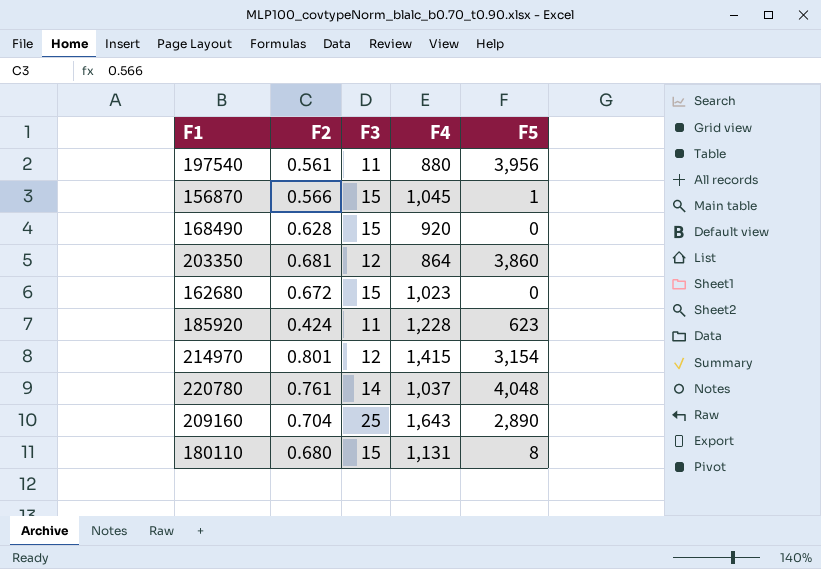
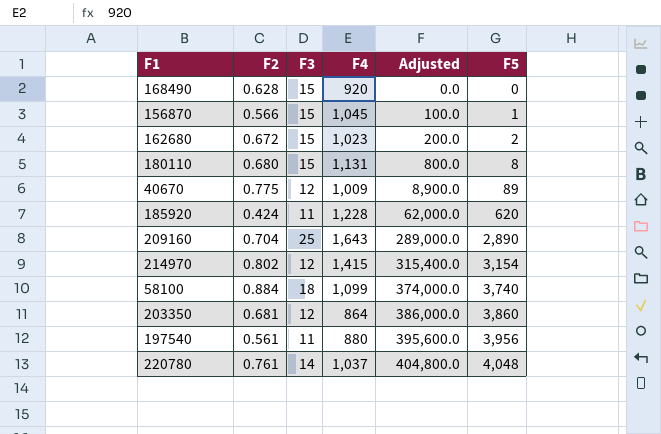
row order: none -> Adjusted ascending
column Adjusted | formula: none -> [F5] * 100
162680 | F5: 0 -> 2
row 40670: none -> 0.775 | 12 | 1,009 | 8,900.0 | 89
185920 | F5: 623 -> 620
214970 | F2: 0.801 -> 0.802
row 58100: none -> 0.884 | 18 | 1,099 | 374,000.0 | 3,740

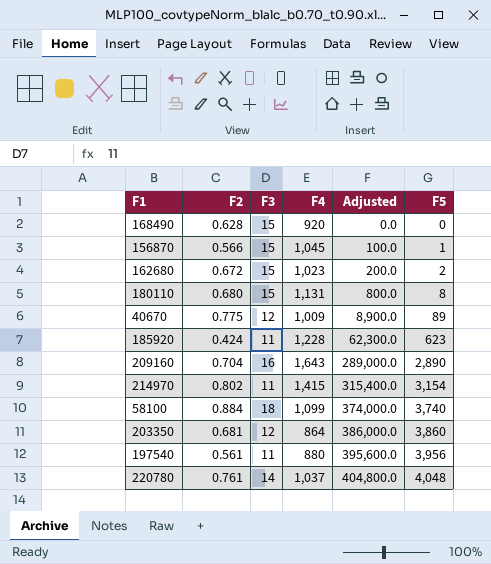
185920 | Adjusted: 62,000.0 -> 62,300.0
185920 | F5: 620 -> 623
209160 | F3: 25 -> 16
214970 | F3: 12 -> 11

